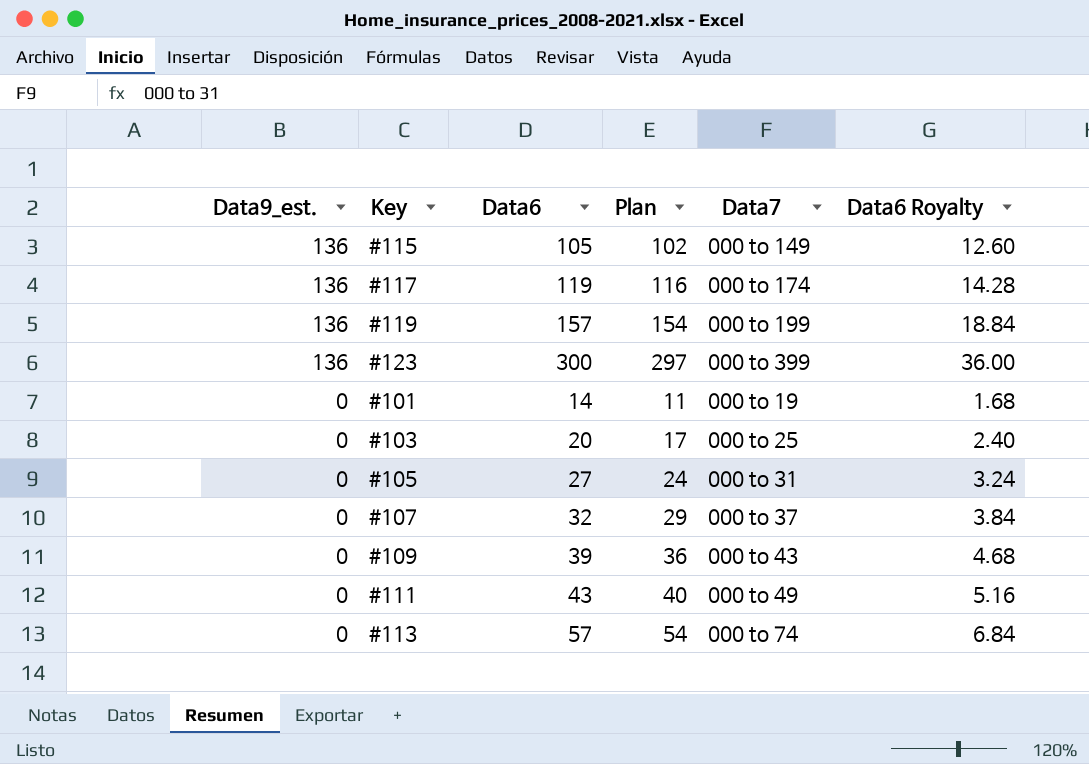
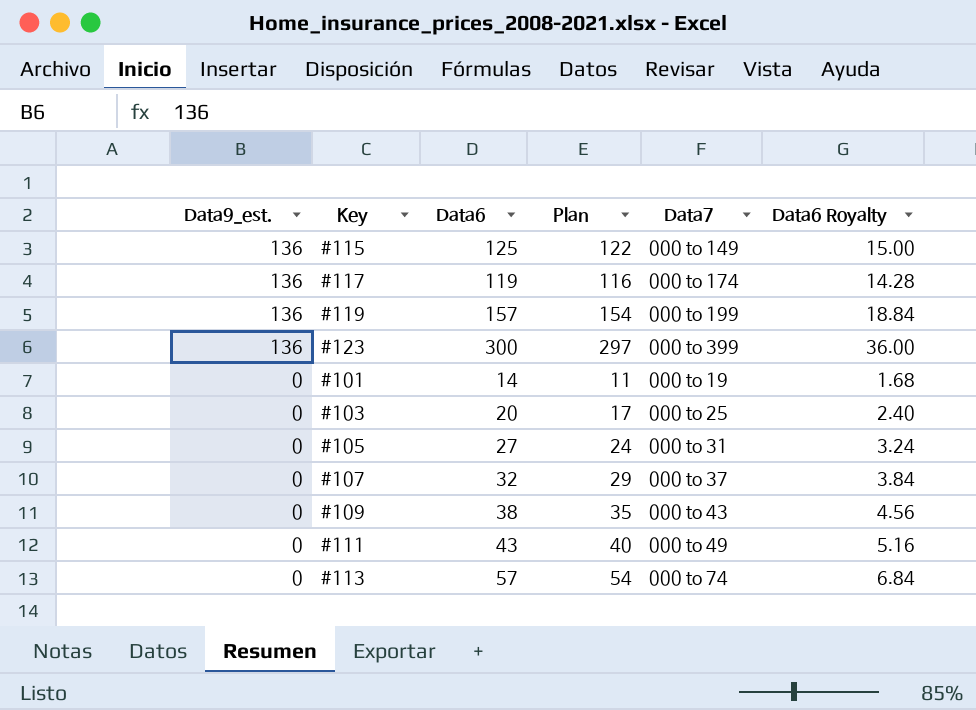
#115 | Data6: 105 -> 125
#115 | Plan: 102 -> 122
#115 | Data6 Royalty: 12.60 -> 15.00
#109 | Data6: 39 -> 38
#109 | Plan: 36 -> 35
#109 | Data6 Royalty: 4.68 -> 4.56

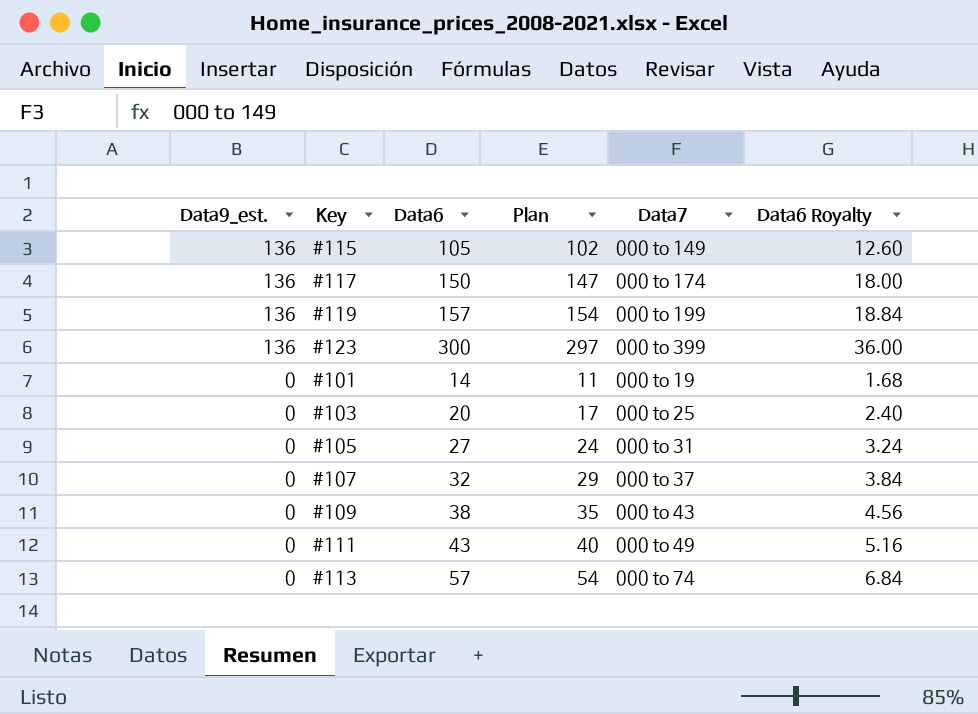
#115 | Data6: 125 -> 105
#115 | Plan: 122 -> 102
#115 | Data6 Royalty: 15.00 -> 12.60
#117 | Data6: 119 -> 150
#117 | Plan: 116 -> 147
#117 | Data6 Royalty: 14.28 -> 18.00

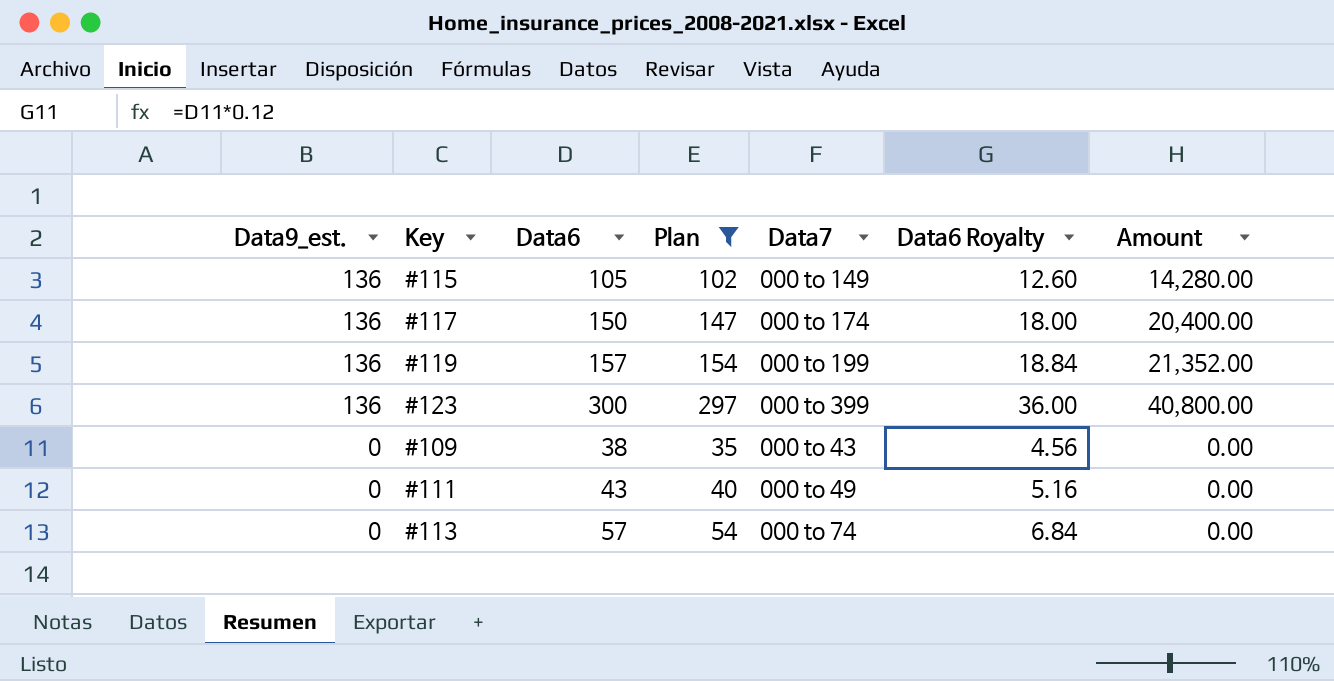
filter: none -> Plan >= 35
column Amount | formula: none -> [Data9_est.] * [Data6]

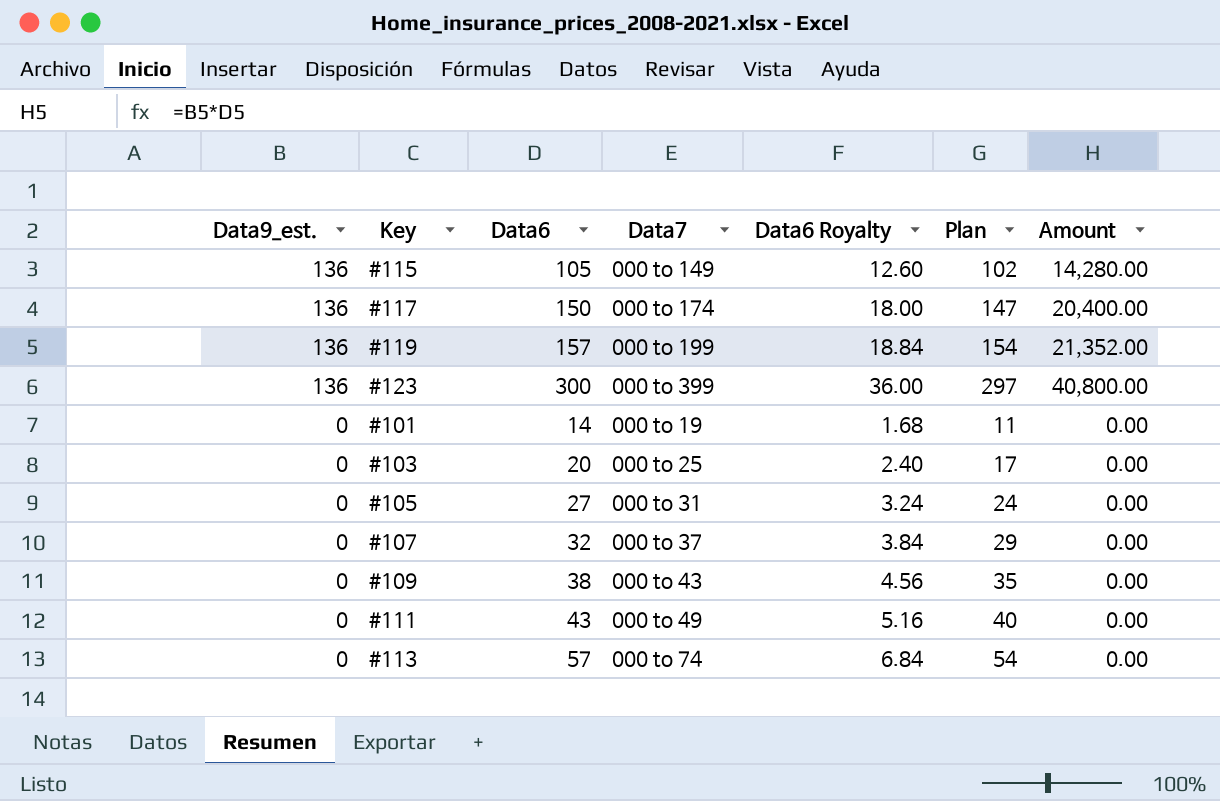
filter: Plan >= 35 -> none
column Plan | position: 4 -> 6

